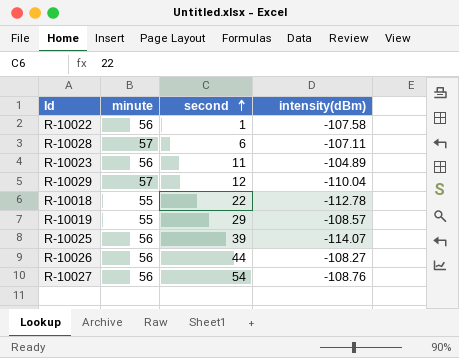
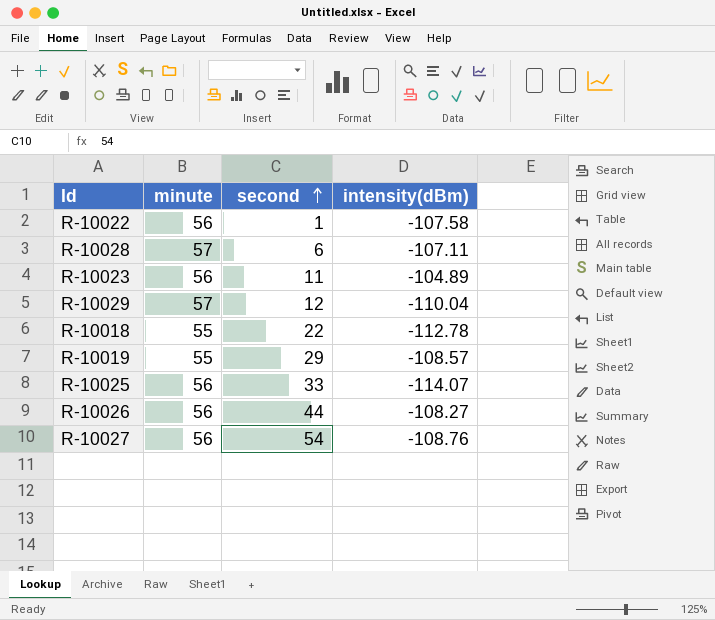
R-10025 | second: 39 -> 33

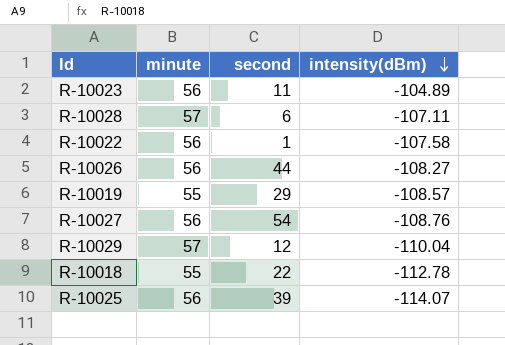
row order: second ascending -> intensity(dBm) descending
R-10025 | second: 33 -> 39

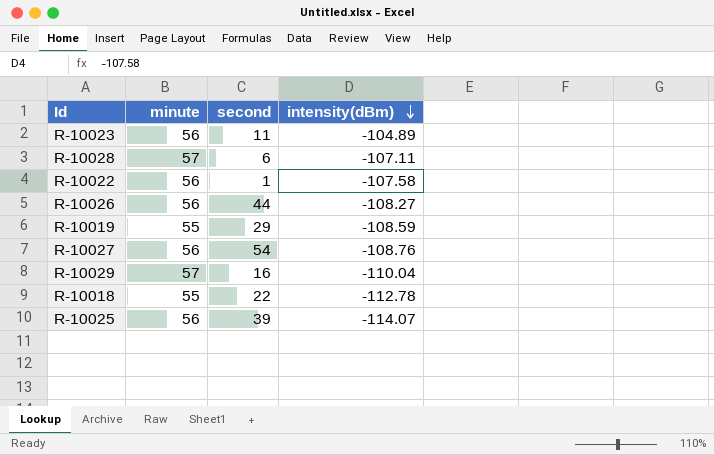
R-10019 | intensity(dBm): -108.57 -> -108.59
R-10029 | second: 12 -> 16

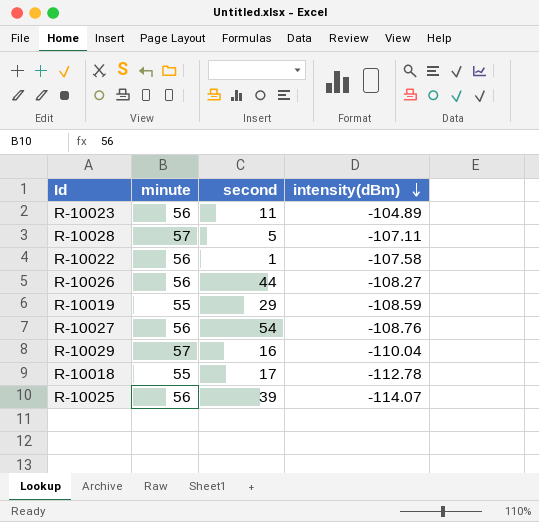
R-10028 | second: 6 -> 5
R-10018 | second: 22 -> 17

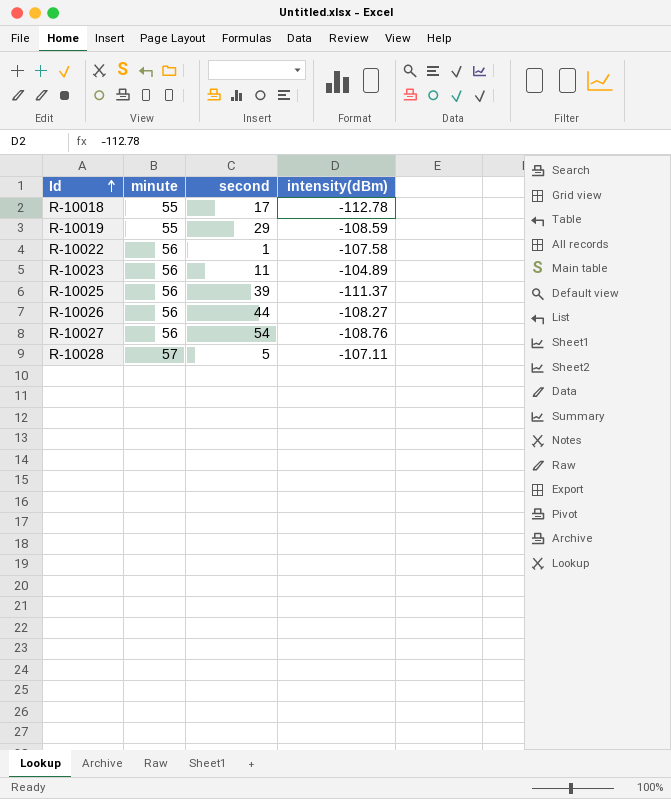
row order: intensity(dBm) descending -> Id ascending
row R-10029: 57 | 16 | -110.04 -> none
R-10025 | intensity(dBm): -114.07 -> -111.37

